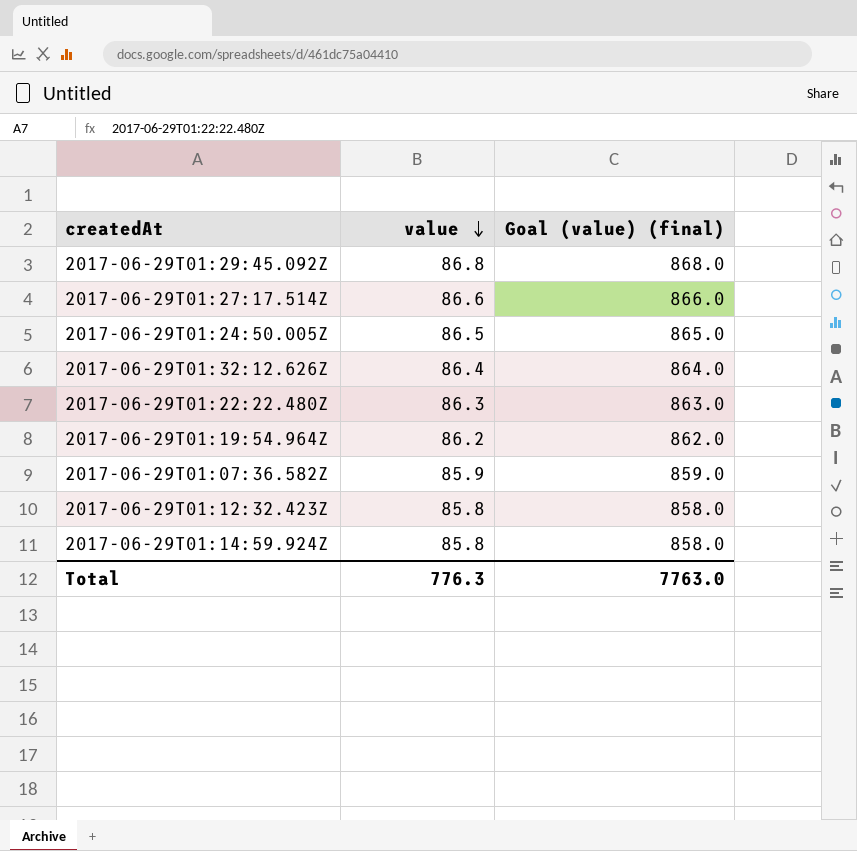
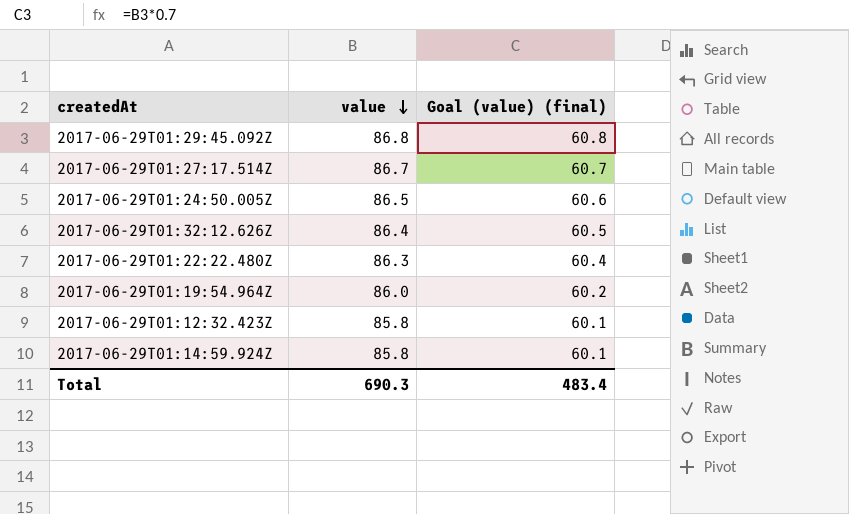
column Goal (value) (final) | formula: [value] * 10 -> [value] * 0.7
row 2017-06-29T01:07:36.582Z: 85.9 | 859.0 -> none
2017-06-29T01:27:17.514Z | value: 86.6 -> 86.7
2017-06-29T01:19:54.964Z | value: 86.2 -> 86.0
Total | value: 776.3 -> 690.3
Total | Goal (value) (final): 7763.0 -> 483.4

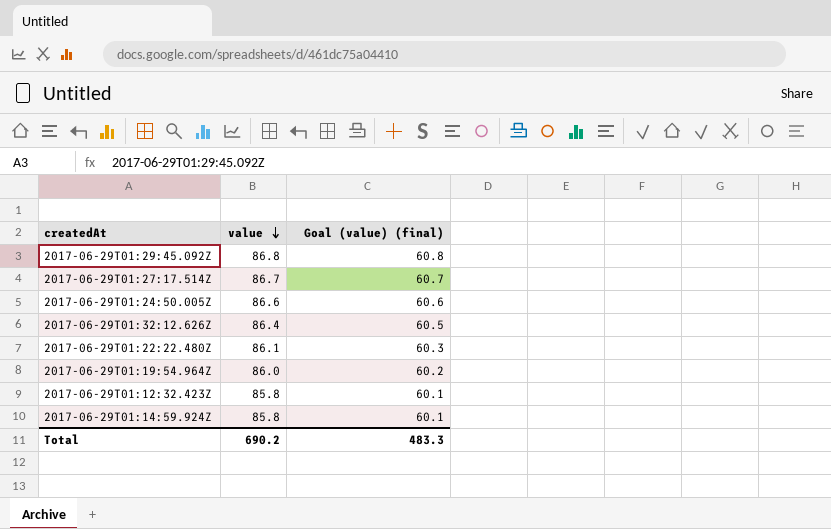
2017-06-29T01:24:50.005Z | value: 86.5 -> 86.6
2017-06-29T01:22:22.480Z | value: 86.3 -> 86.1
2017-06-29T01:22:22.480Z | Goal (value) (final): 60.4 -> 60.3
Total | value: 690.3 -> 690.2
Total | Goal (value) (final): 483.4 -> 483.3

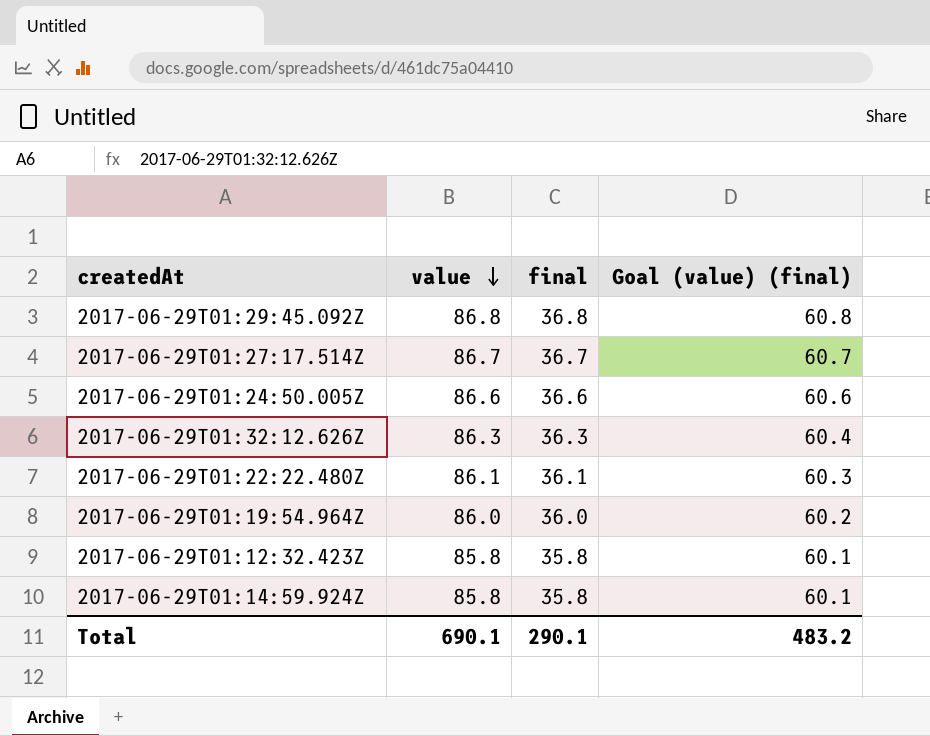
column final | formula: none -> [value] - 50
2017-06-29T01:32:12.626Z | value: 86.4 -> 86.3
2017-06-29T01:32:12.626Z | Goal (value) (final): 60.5 -> 60.4
Total | value: 690.2 -> 690.1
Total | Goal (value) (final): 483.3 -> 483.2

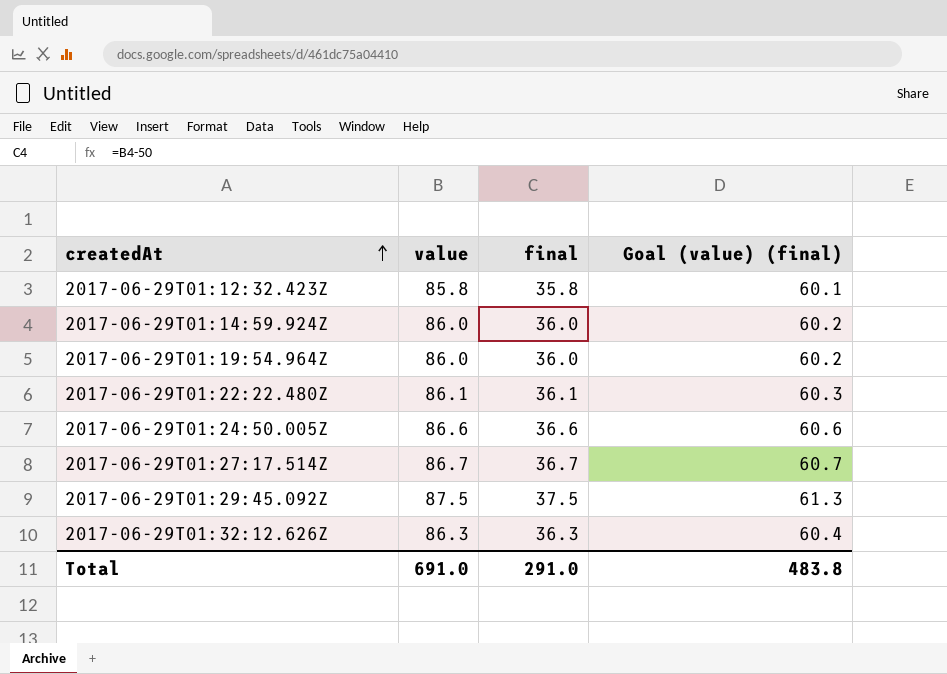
row order: value descending -> createdAt ascending
2017-06-29T01:14:59.924Z | value: 85.8 -> 86.0
2017-06-29T01:14:59.924Z | final: 35.8 -> 36.0
2017-06-29T01:14:59.924Z | Goal (value) (final): 60.1 -> 60.2
2017-06-29T01:29:45.092Z | value: 86.8 -> 87.5
2017-06-29T01:29:45.092Z | final: 36.8 -> 37.5
2017-06-29T01:29:45.092Z | Goal (value) (final): 60.8 -> 61.3
Total | value: 690.1 -> 691.0
Total | final: 290.1 -> 291.0
Total | Goal (value) (final): 483.2 -> 483.8

